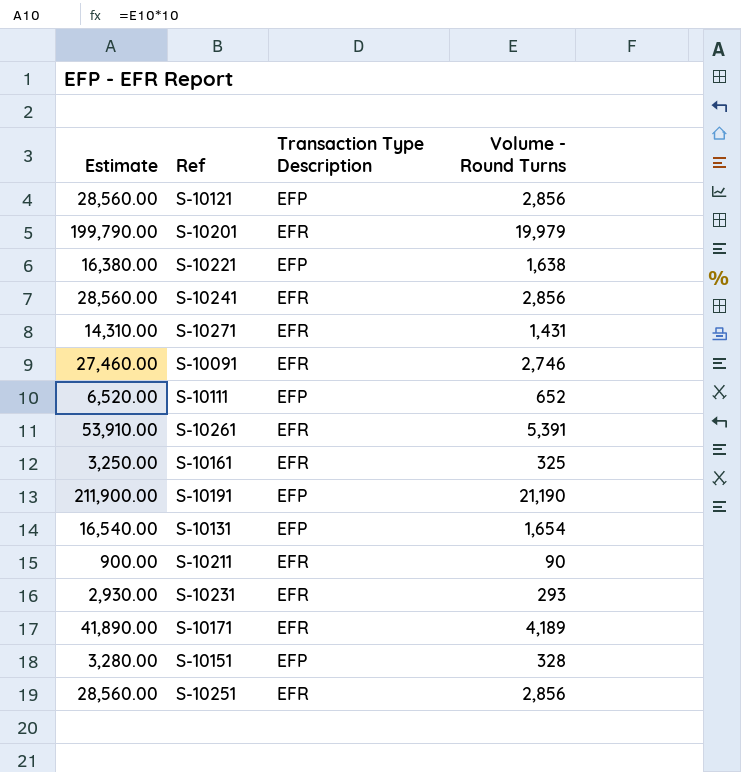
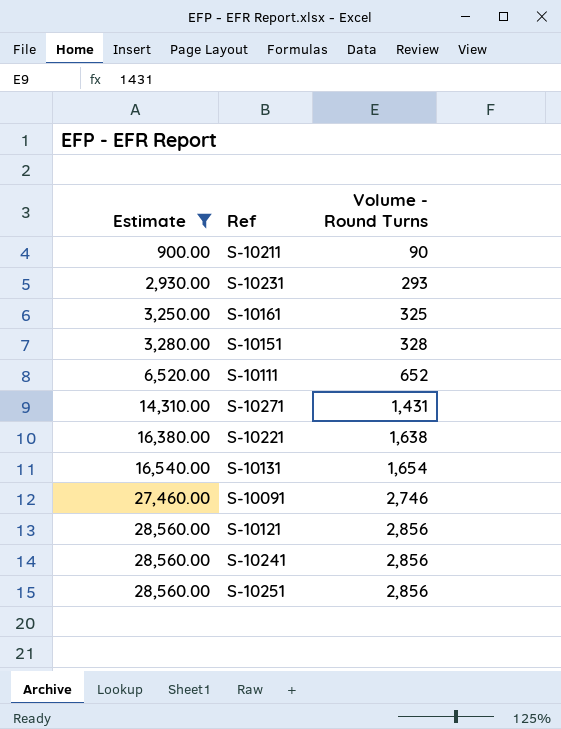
filter: none -> Estimate <= 28,560.00
row order: none -> Estimate ascending
column Transaction Type Description | position: 3 -> none

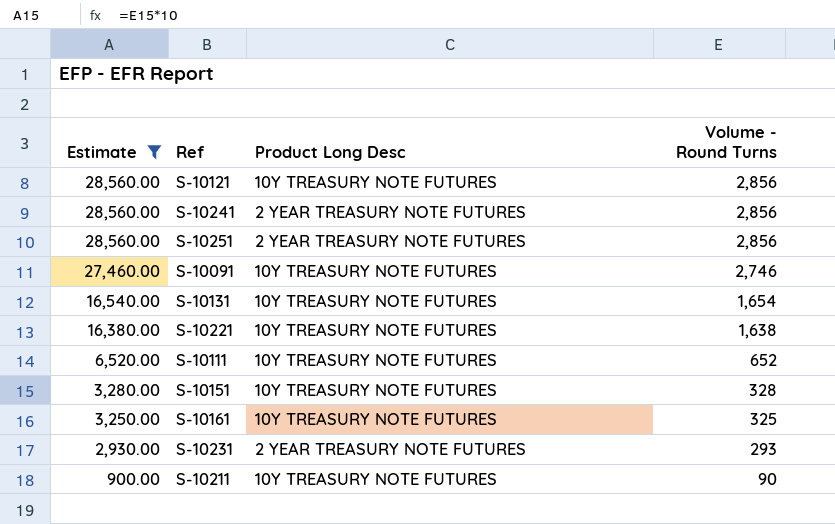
row order: Estimate ascending -> Estimate descending
column Product Long Desc | position: none -> 3
row S-10271: 14,310.00 | 1,431 -> none

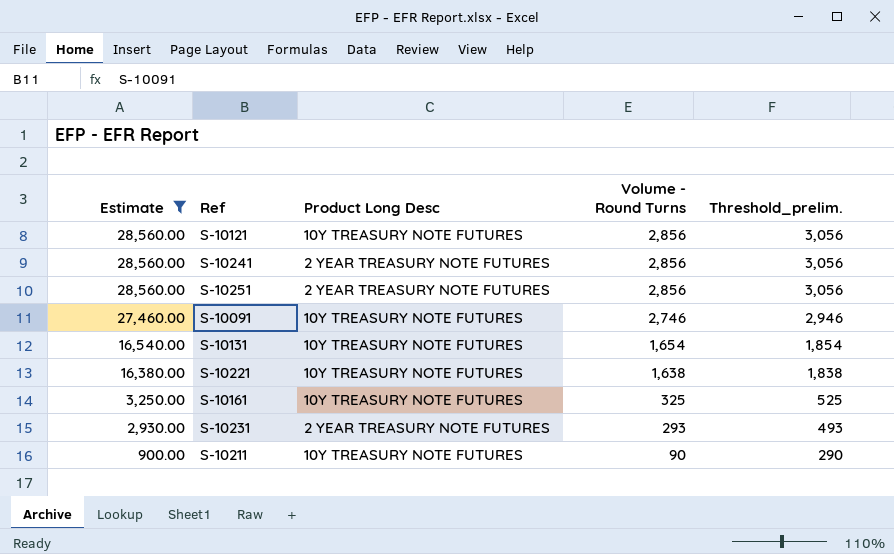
column Threshold_prelim. | formula: none -> [Volume - Round Turns] + 200
row S-10111: 6,520.00 | 10Y TREASURY NOTE FUTURES | 652 -> none
row S-10151: 3,280.00 | 10Y TREASURY NOTE FUTURES | 328 -> none

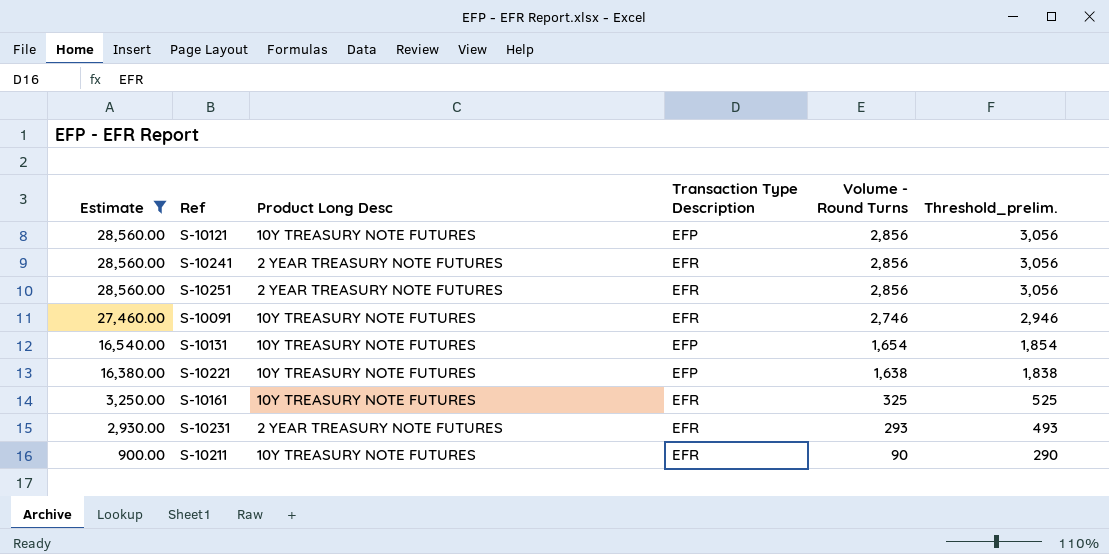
column Transaction Type Description | position: none -> 4

